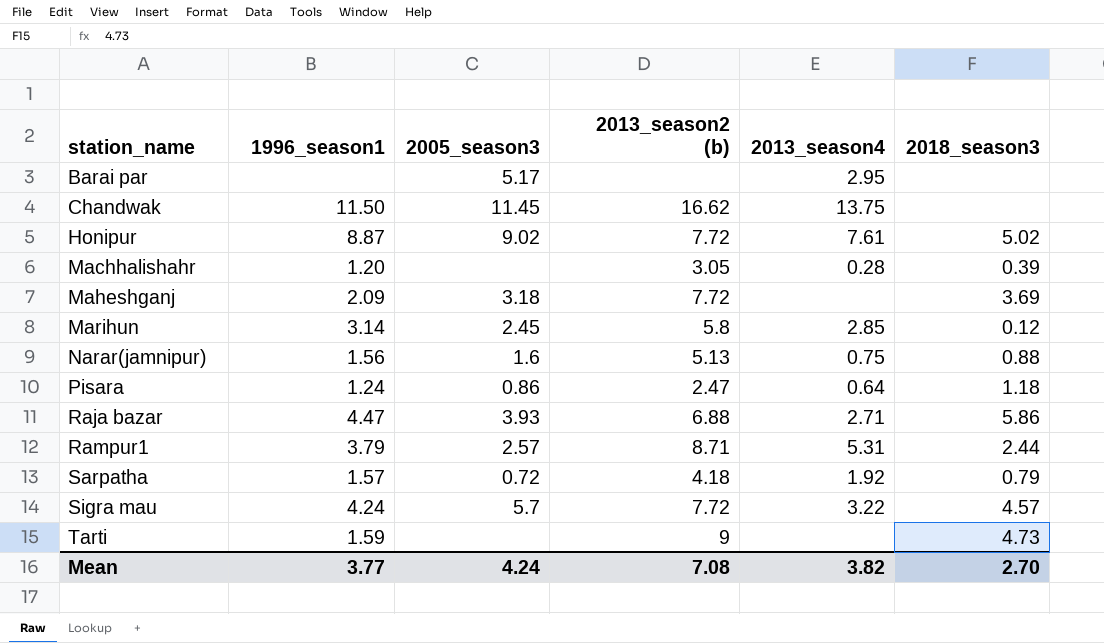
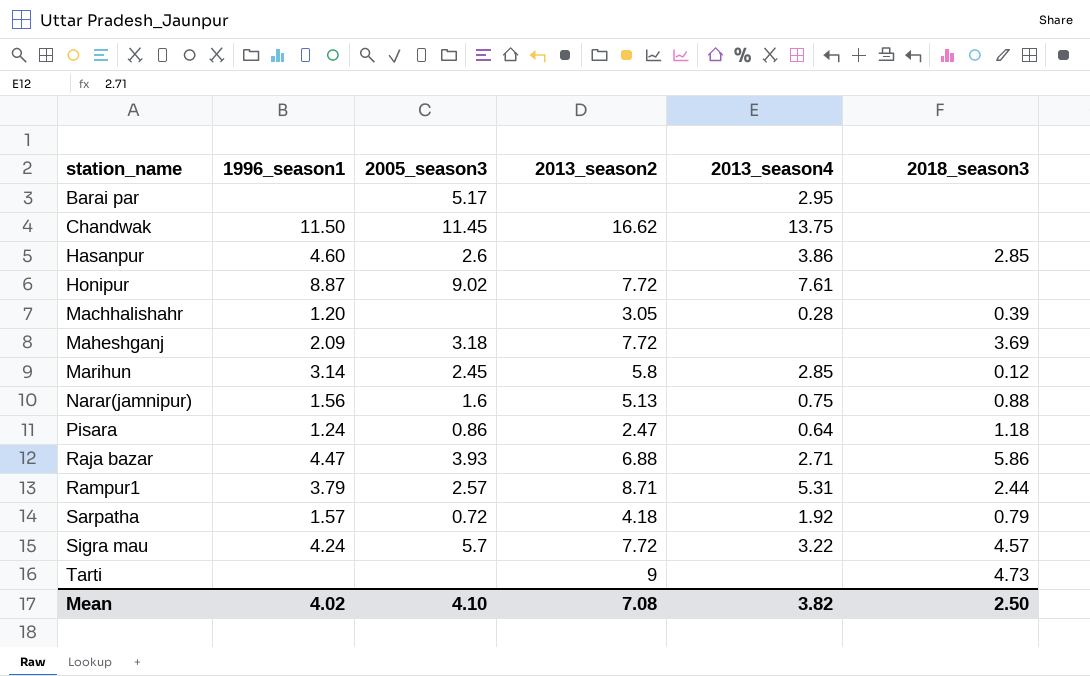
column name: 2013_season2 (b) -> 2013_season2
row Hasanpur: none -> 4.60 | 2.6 | none | 3.86 | 2.85
Honipur | 2018_season3: 5.02 -> none
Tarti | 1996_season1: 1.59 -> none
Mean | 1996_season1: 3.77 -> 4.02
Mean | 2005_season3: 4.24 -> 4.10
Mean | 2018_season3: 2.70 -> 2.50

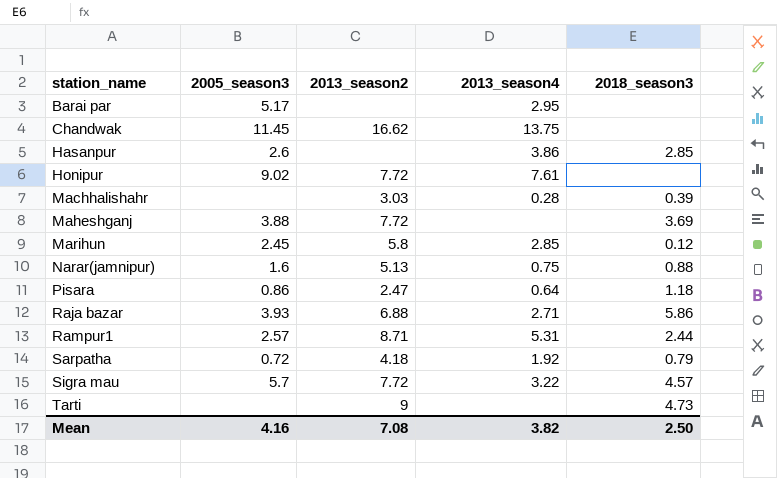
column 1996_season1 | position: 2 -> none
Machhalishahr | 2013_season2: 3.05 -> 3.03
Maheshganj | 2005_season3: 3.18 -> 3.88
Mean | 2005_season3: 4.10 -> 4.16

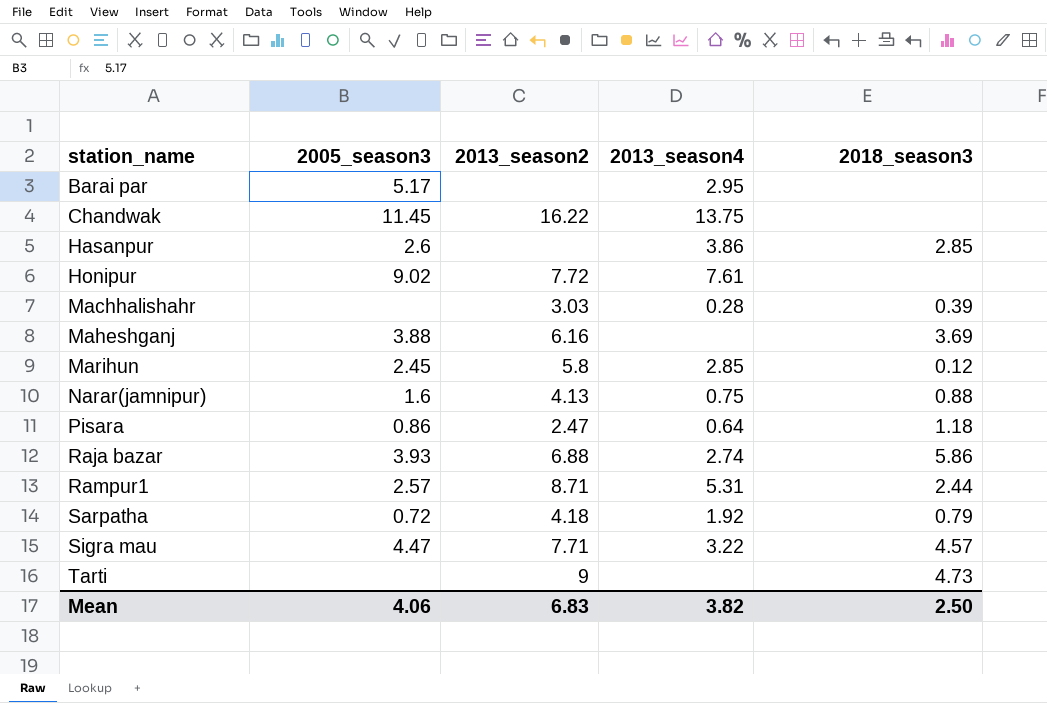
Chandwak | 2013_season2: 16.62 -> 16.22
Maheshganj | 2013_season2: 7.72 -> 6.16
Narar(jamnipur) | 2013_season2: 5.13 -> 4.13
Raja bazar | 2013_season4: 2.71 -> 2.74
Sigra mau | 2005_season3: 5.7 -> 4.47
Sigra mau | 2013_season2: 7.72 -> 7.71
Mean | 2005_season3: 4.16 -> 4.06
Mean | 2013_season2: 7.08 -> 6.83

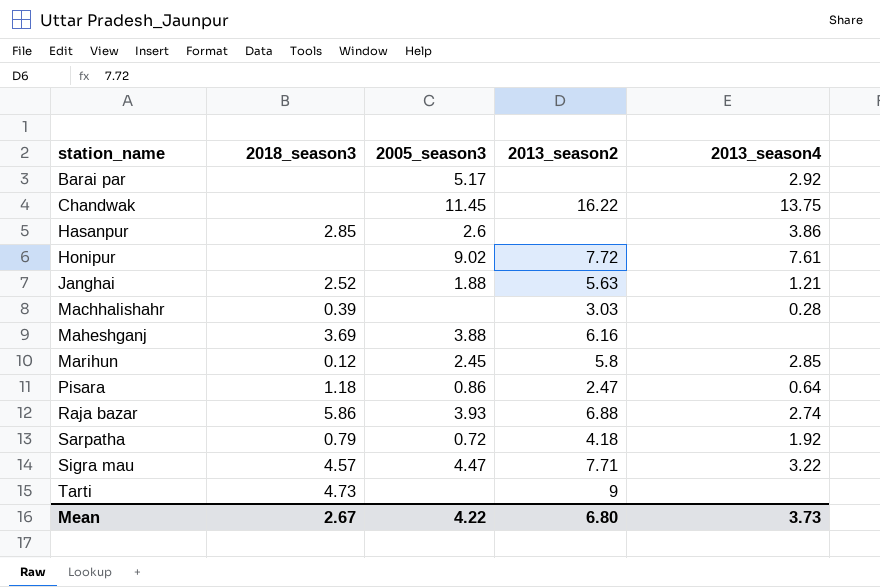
column 2018_season3 | position: 5 -> 2
row Narar(jamnipur): 1.6 | 4.13 | 0.75 | 0.88 -> none
row Rampur1: 2.57 | 8.71 | 5.31 | 2.44 -> none
Barai par | 2013_season4: 2.95 -> 2.92
row Janghai: none -> 2.52 | 1.88 | 5.63 | 1.21
Mean | 2018_season3: 2.50 -> 2.67
Mean | 2005_season3: 4.06 -> 4.22
Mean | 2013_season2: 6.83 -> 6.80
Mean | 2013_season4: 3.82 -> 3.73

